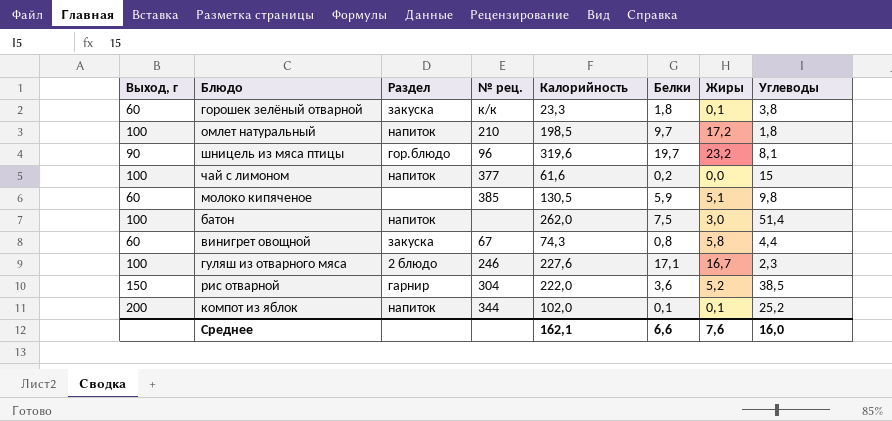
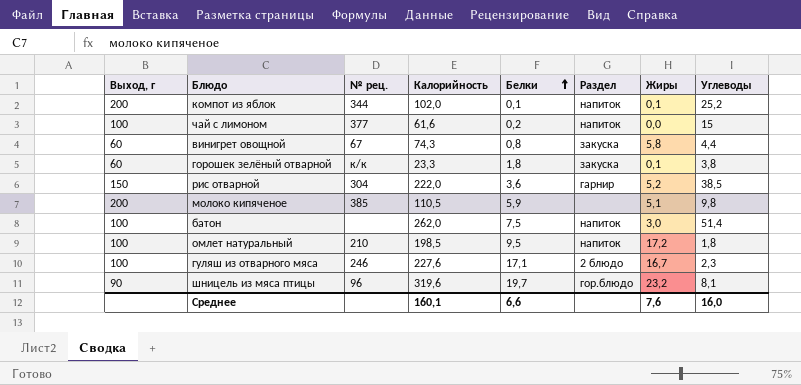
row order: none -> Белки ascending
column Раздел | position: 3 -> 6
молоко кипяченое | Выход, г: 60 -> 200
молоко кипяченое | Калорийность: 130,5 -> 110,5
омлет натуральный | Белки: 9,7 -> 9,5
Среднее | Калорийность: 162,1 -> 160,1

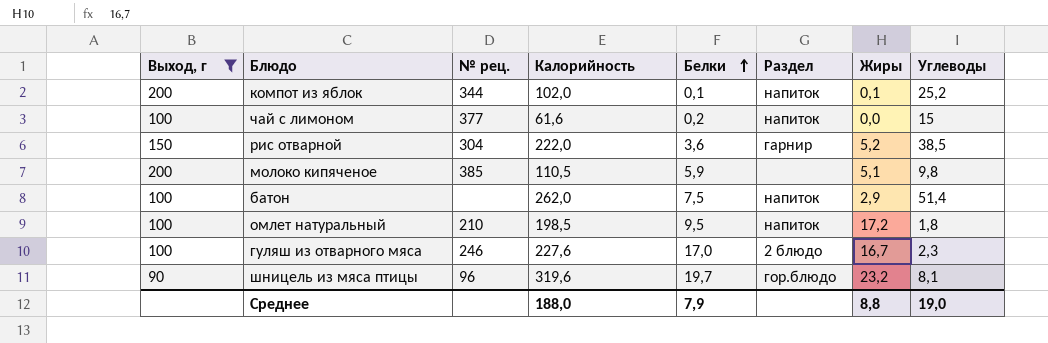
filter: none -> Выход, г != 60
батон | Жиры: 3,0 -> 2,9
гуляш из отварного мяса | Белки: 17,1 -> 17,0
Среднее | Калорийность: 160,1 -> 188,0
Среднее | Белки: 6,6 -> 7,9
Среднее | Жиры: 7,6 -> 8,8
Среднее | Углеводы: 16,0 -> 19,0

